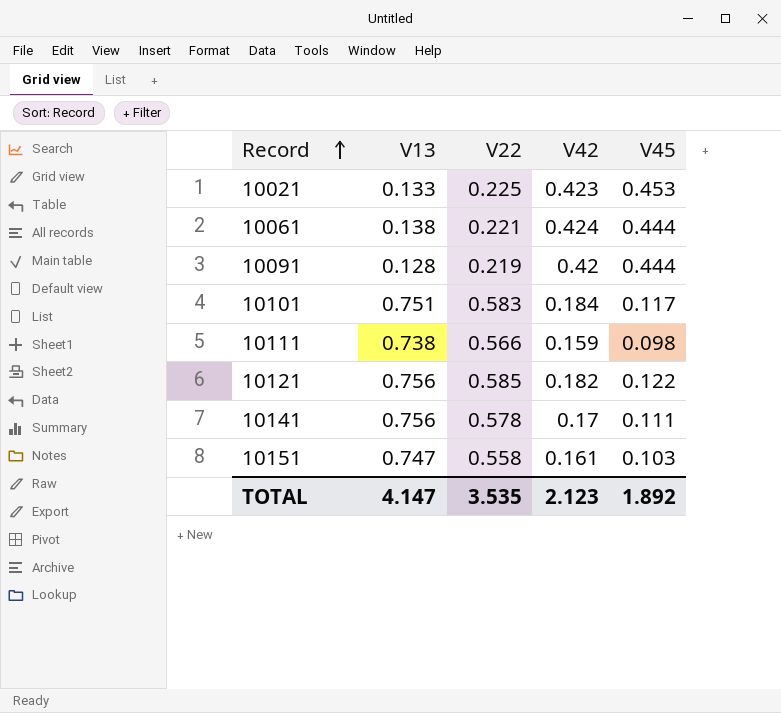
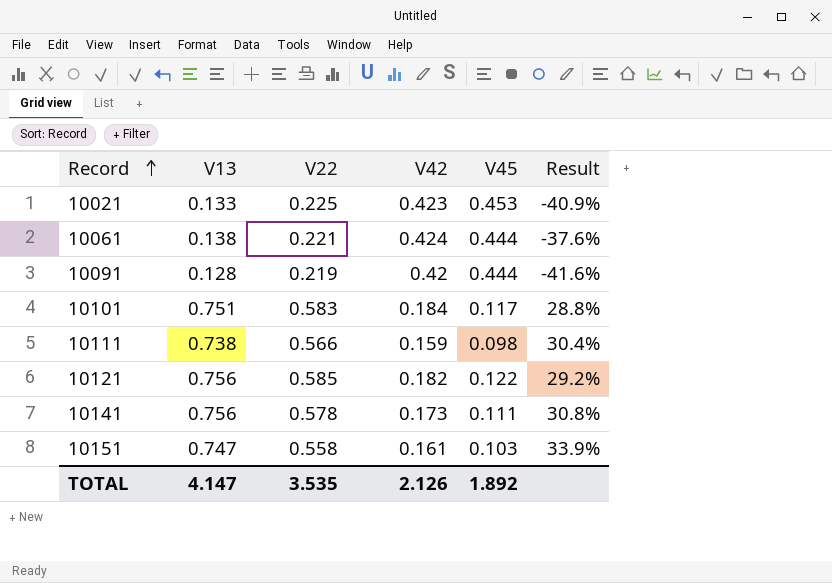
column Result | formula: none -> ([V13] - [V22]) / [V22]
10141 | V42: 0.17 -> 0.173
TOTAL | V42: 2.123 -> 2.126

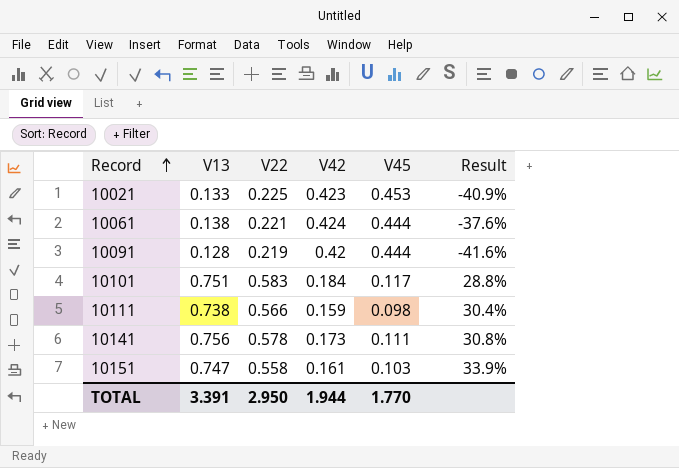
row 10121: 0.756 | 0.585 | 0.182 | 0.122 | 29.2% -> none
TOTAL | V13: 4.147 -> 3.391
TOTAL | V22: 3.535 -> 2.950
TOTAL | V42: 2.126 -> 1.944
TOTAL | V45: 1.892 -> 1.770

